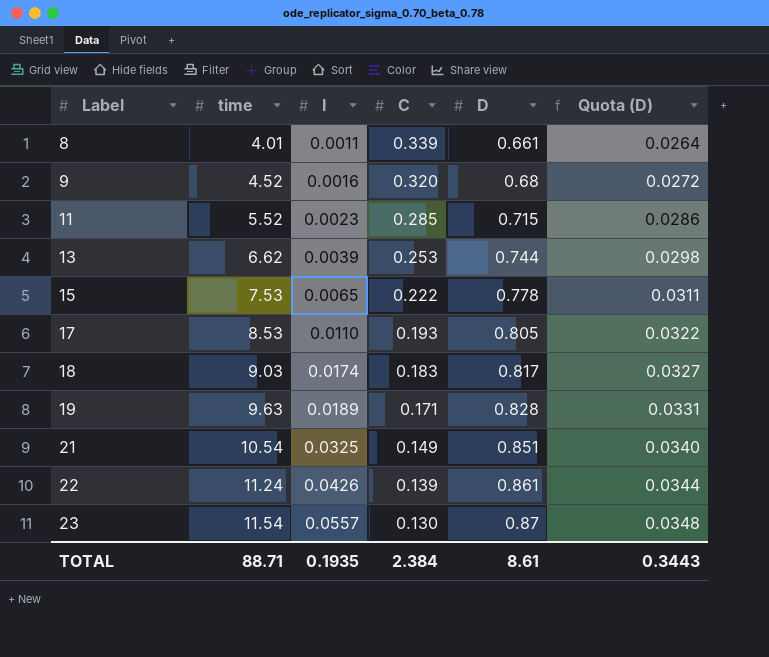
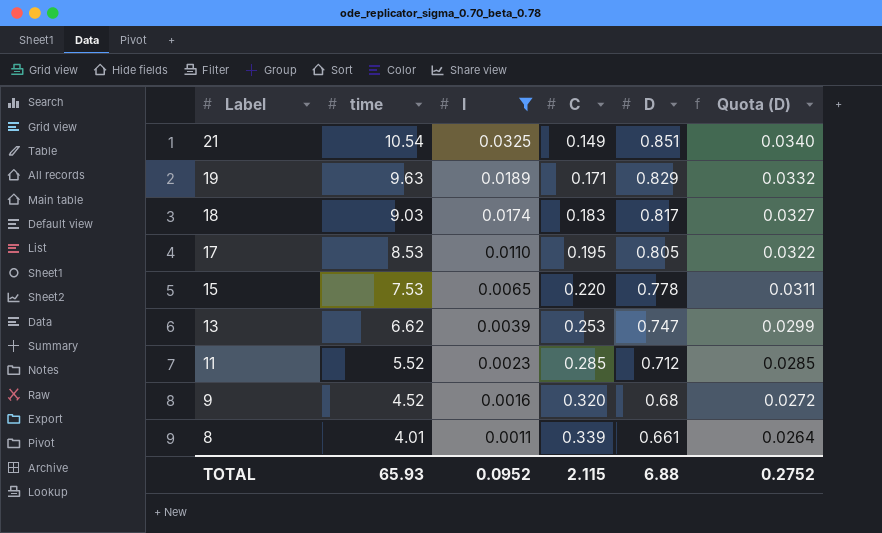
filter: none -> I <= 0.0325
row order: Label ascending -> Label descending
19 | D: 0.828 -> 0.829
19 | Quota (D): 0.0331 -> 0.0332
17 | C: 0.193 -> 0.195
15 | C: 0.222 -> 0.220
13 | D: 0.744 -> 0.747
13 | Quota (D): 0.0298 -> 0.0299
11 | D: 0.715 -> 0.712
11 | Quota (D): 0.0286 -> 0.0285
TOTAL | time: 88.71 -> 65.93
TOTAL | I: 0.1935 -> 0.0952
TOTAL | C: 2.384 -> 2.115
TOTAL | D: 8.61 -> 6.88
TOTAL | Quota (D): 0.3443 -> 0.2752

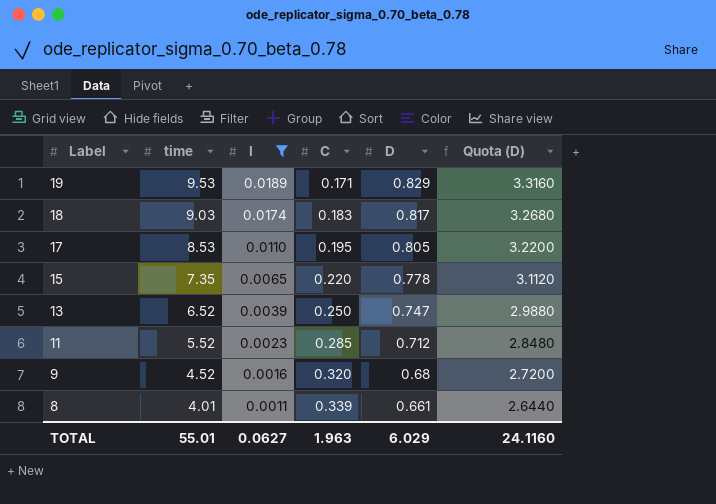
column Quota (D) | formula: [D] * 0.04 -> [D] * 4
row 21: 10.54 | 0.0325 | 0.149 | 0.851 | 0.0340 -> none
19 | time: 9.63 -> 9.53
15 | time: 7.53 -> 7.35
13 | time: 6.62 -> 6.52
13 | C: 0.253 -> 0.250
TOTAL | time: 65.93 -> 55.01
TOTAL | I: 0.0952 -> 0.0627
TOTAL | C: 2.115 -> 1.963
TOTAL | D: 6.88 -> 6.029
TOTAL | Quota (D): 0.2752 -> 24.1160

